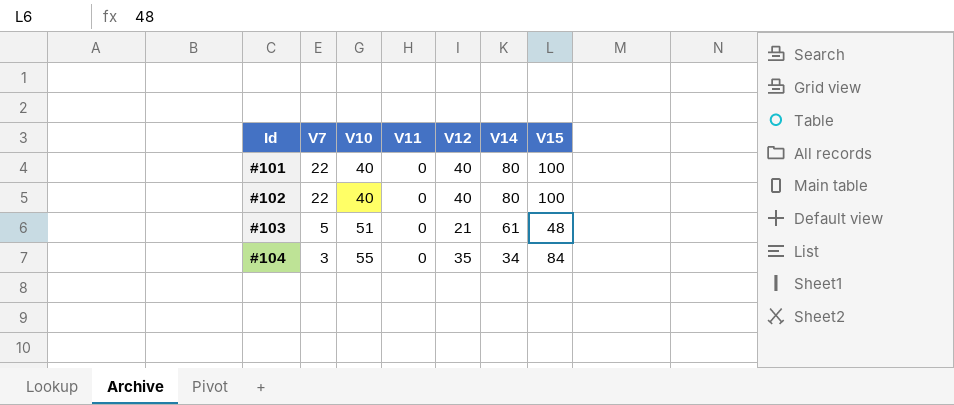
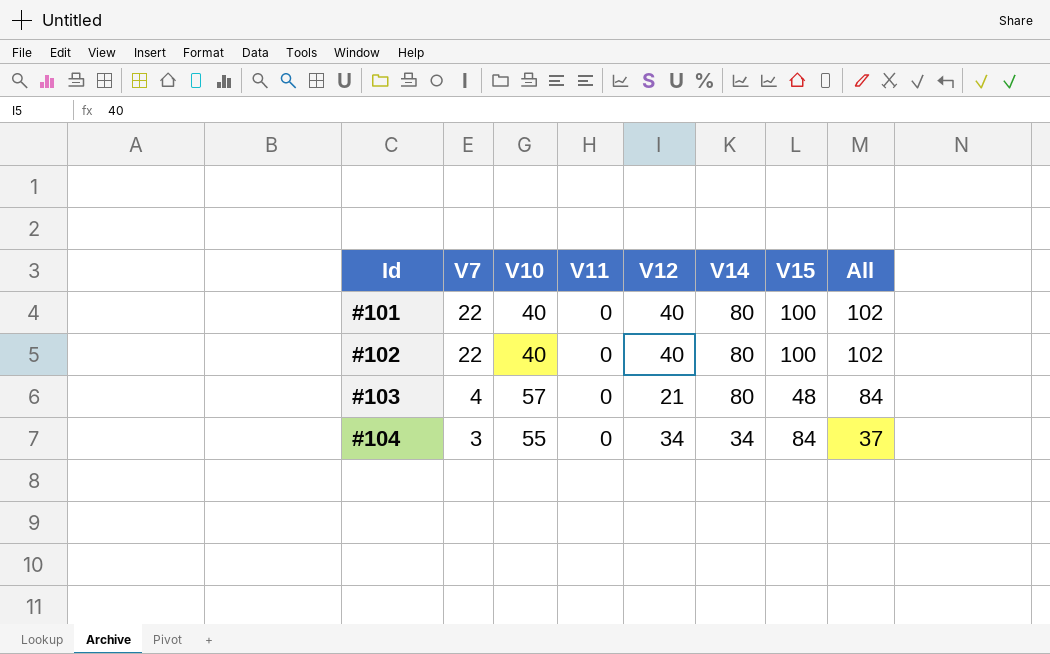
column All | formula: none -> [V7] + [V14]
#103 | V7: 5 -> 4
#103 | V10: 51 -> 57
#103 | V14: 61 -> 80
#104 | V12: 35 -> 34

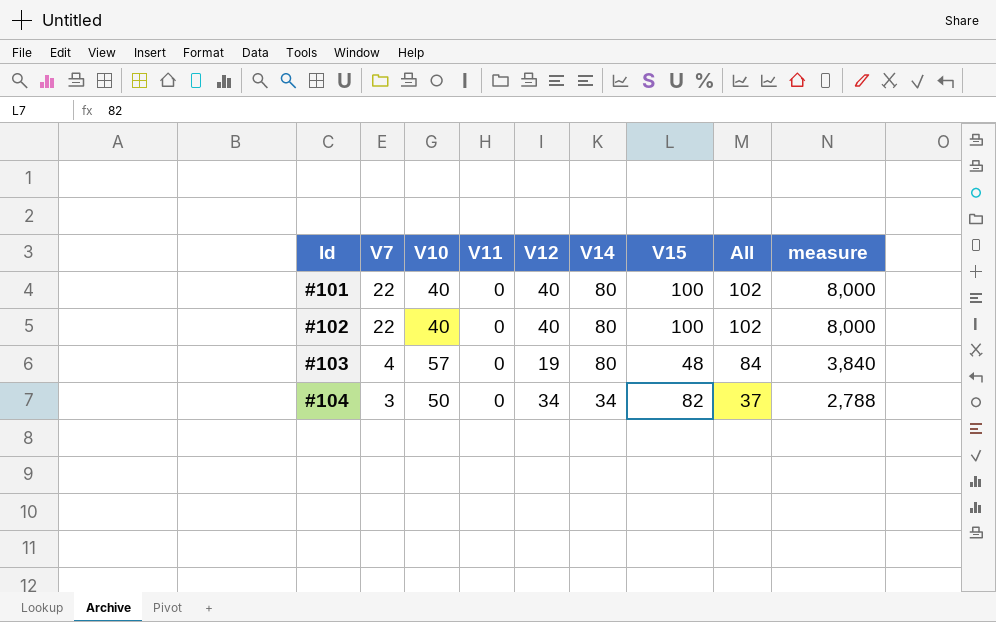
column measure | formula: none -> [V14] * [V15]
#103 | V12: 21 -> 19
#104 | V10: 55 -> 50
#104 | V15: 84 -> 82

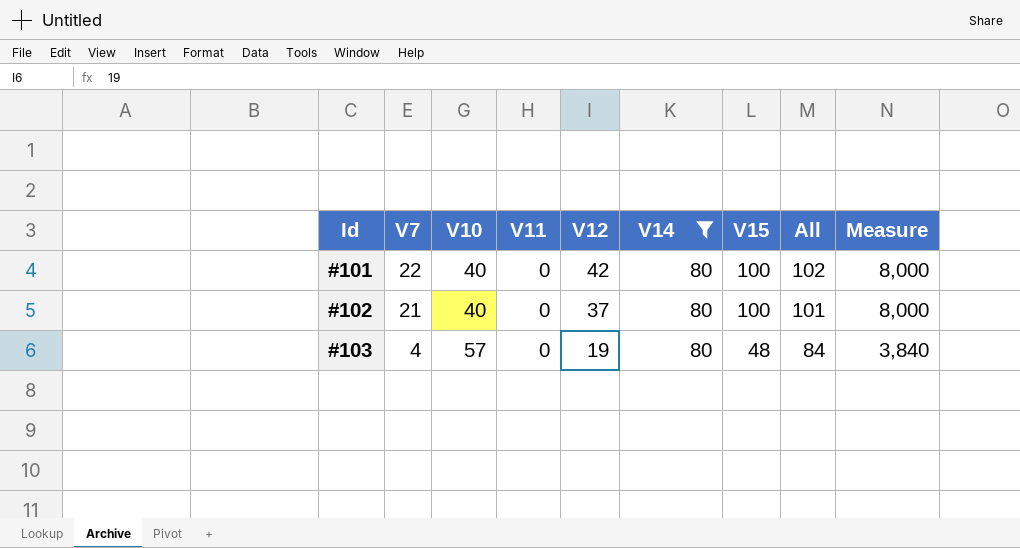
filter: none -> V14 = 80
column name: measure -> Measure
#101 | V12: 40 -> 42
#102 | V7: 22 -> 21
#102 | V12: 40 -> 37
#102 | All: 102 -> 101

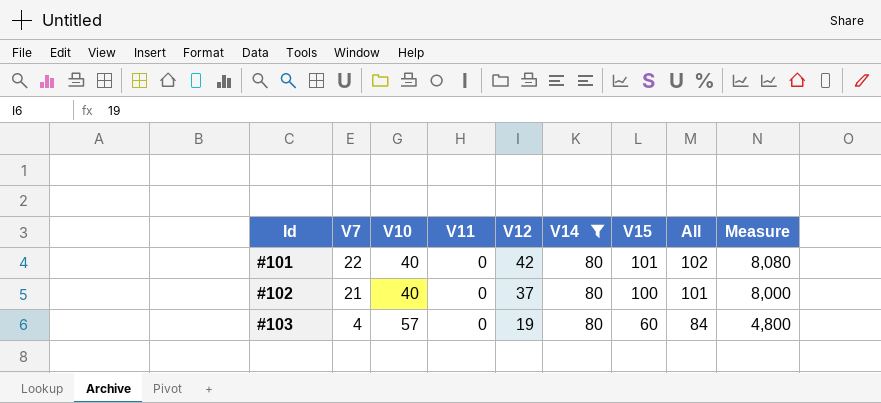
#101 | V15: 100 -> 101
#101 | Measure: 8,000 -> 8,080
#103 | V15: 48 -> 60
#103 | Measure: 3,840 -> 4,800

